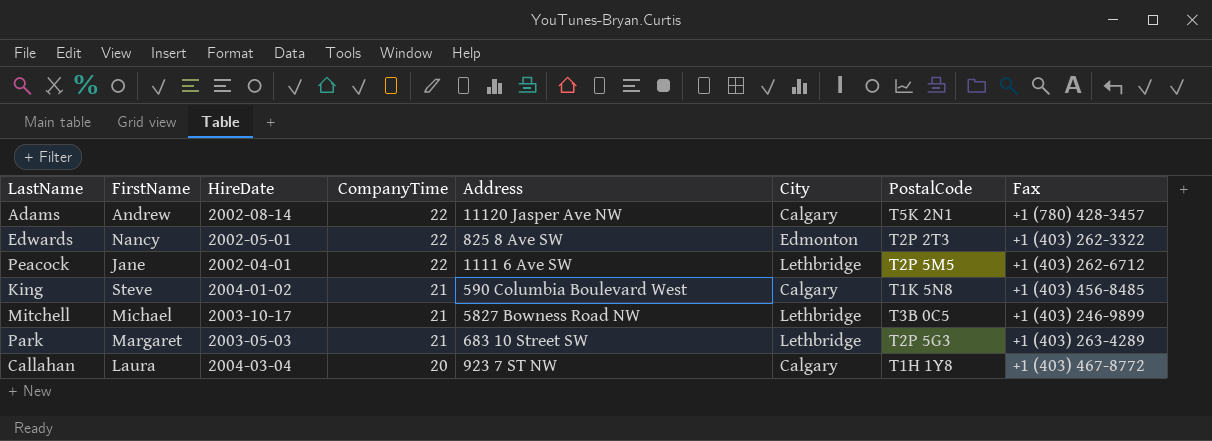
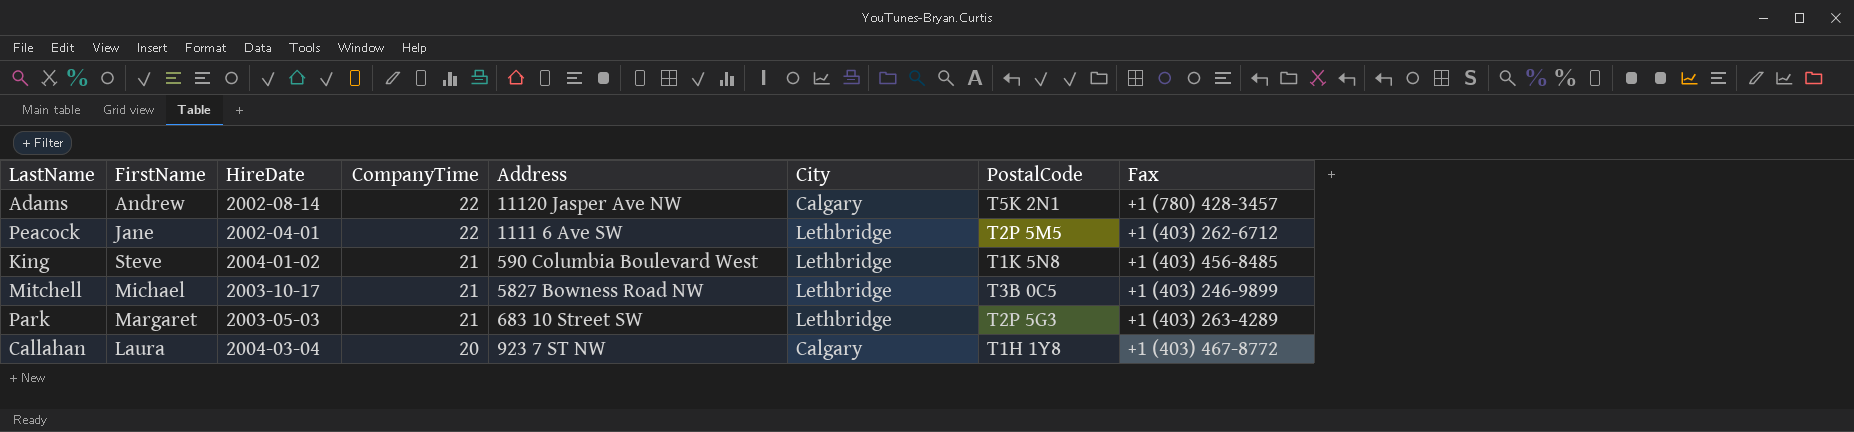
row Edwards: Nancy | 2002-05-01 | 22 | 825 8 Ave SW | Edmonton | T2P 2T3 | +1 (403) 262-3322 -> none
King | City: Calgary -> Lethbridge

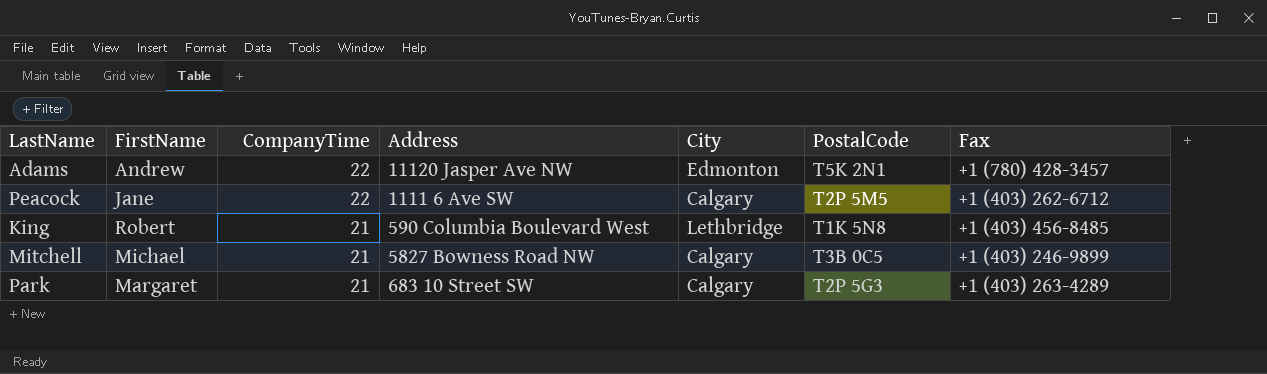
column HireDate | position: 3 -> none
row Callahan: Laura | 2004-03-04 | 20 | 923 7 ST NW | Calgary | T1H 1Y8 | +1 (403) 467-8772 -> none
Adams | City: Calgary -> Edmonton
Peacock | City: Lethbridge -> Calgary
King | FirstName: Steve -> Robert
Mitchell | City: Lethbridge -> Calgary
Park | City: Lethbridge -> Calgary

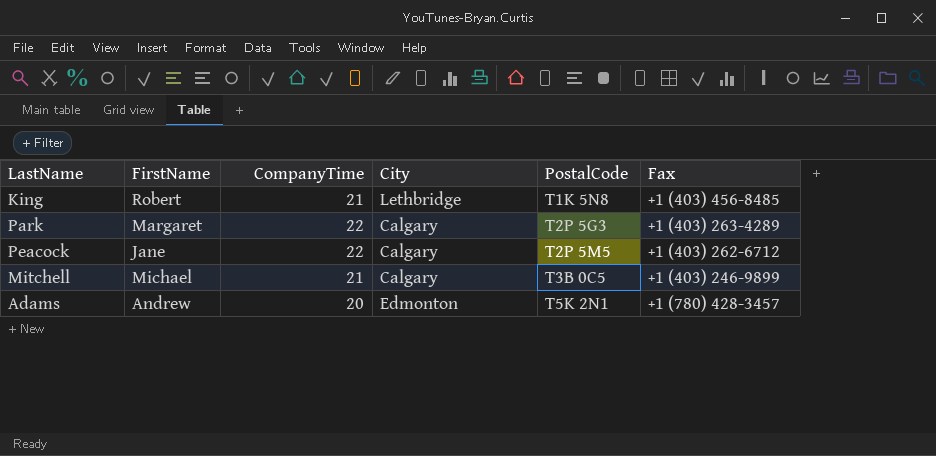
row order: CompanyTime descending -> PostalCode ascending
column Address | position: 4 -> none
Park | CompanyTime: 21 -> 22
Adams | CompanyTime: 22 -> 20

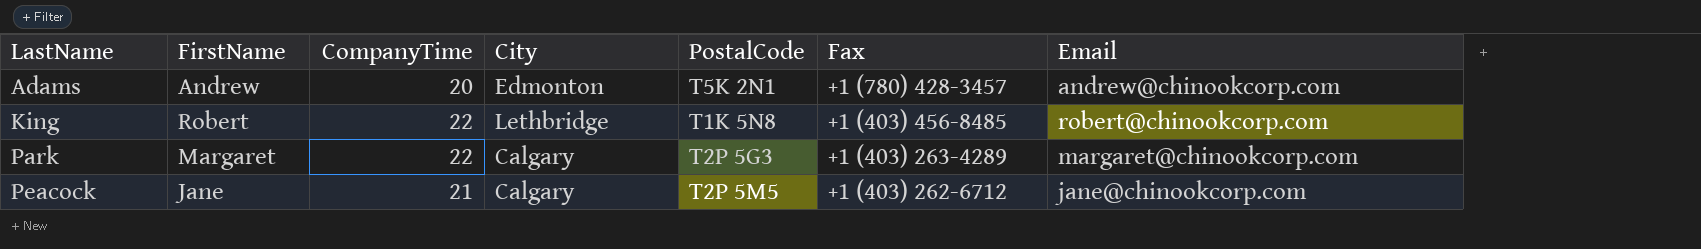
row order: PostalCode ascending -> LastName ascending
column Email | position: none -> 7
row Mitchell: Michael | 21 | Calgary | T3B 0C5 | +1 (403) 246-9899 -> none
King | CompanyTime: 21 -> 22
Peacock | CompanyTime: 22 -> 21

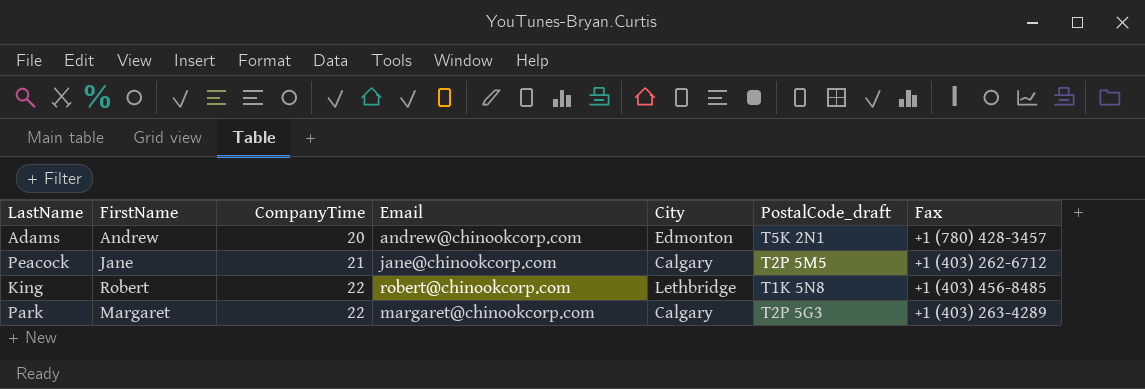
row order: LastName ascending -> CompanyTime ascending
column Email | position: 7 -> 4
column name: PostalCode -> PostalCode_draft

